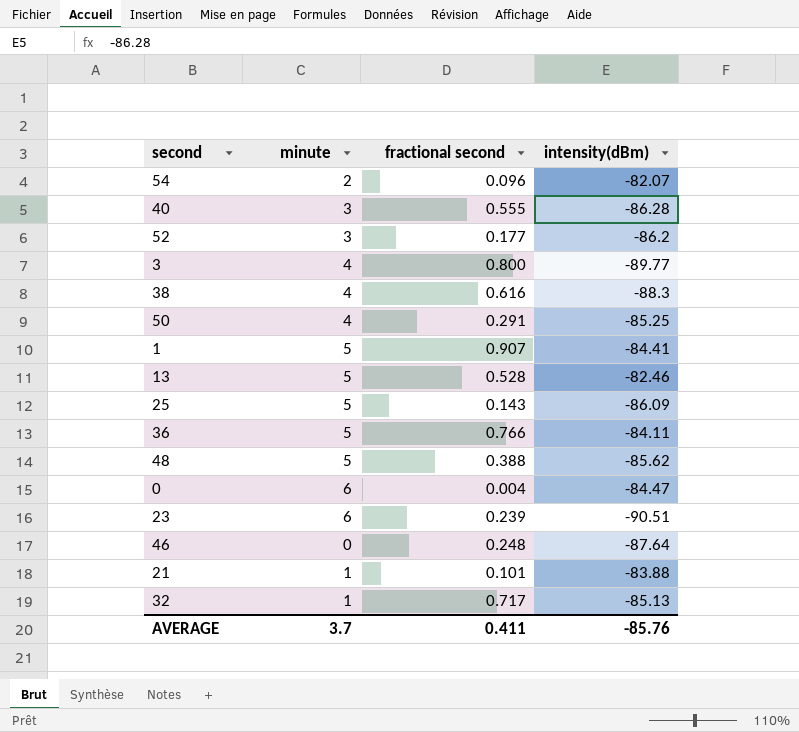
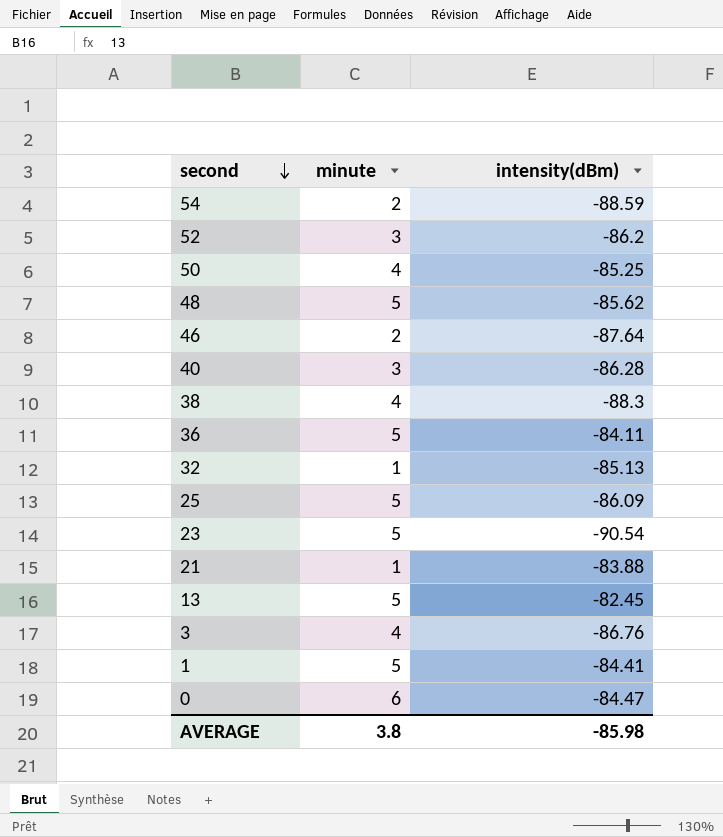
row order: none -> second descending
column fractional second | position: 3 -> none
54 | intensity(dBm): -82.07 -> -88.59
46 | minute: 0 -> 2
23 | minute: 6 -> 5
23 | intensity(dBm): -90.51 -> -90.54
13 | intensity(dBm): -82.46 -> -82.45
3 | intensity(dBm): -89.77 -> -86.76
AVERAGE | minute: 3.7 -> 3.8
AVERAGE | intensity(dBm): -85.76 -> -85.98

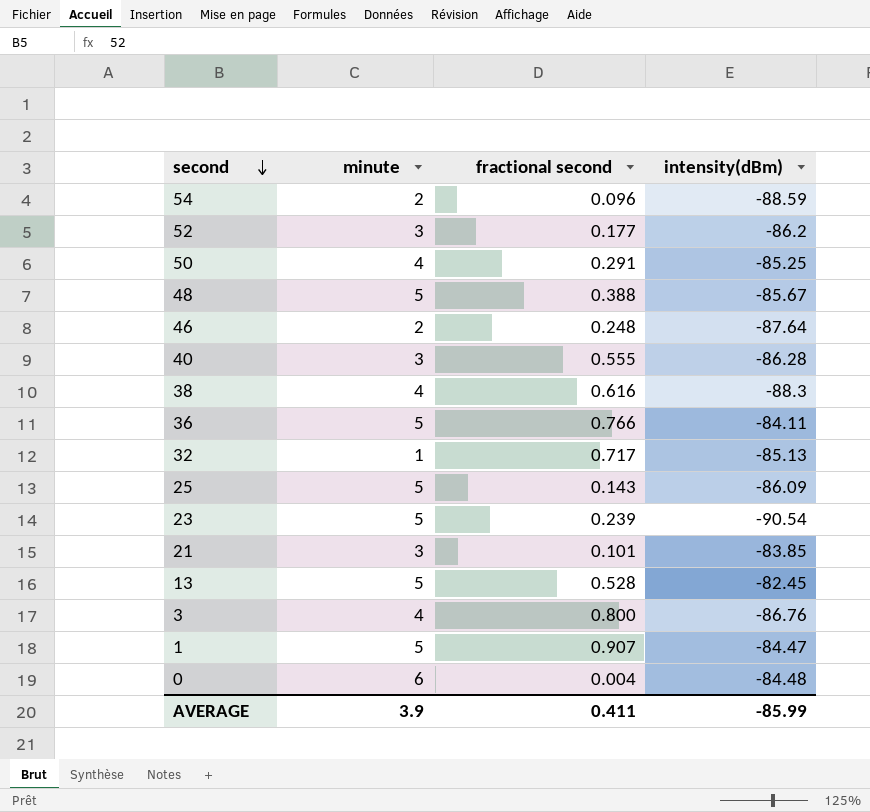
column fractional second | position: none -> 3
48 | intensity(dBm): -85.62 -> -85.67
21 | minute: 1 -> 3
21 | intensity(dBm): -83.88 -> -83.85
1 | intensity(dBm): -84.41 -> -84.47
0 | intensity(dBm): -84.47 -> -84.48
AVERAGE | minute: 3.8 -> 3.9
AVERAGE | intensity(dBm): -85.98 -> -85.99

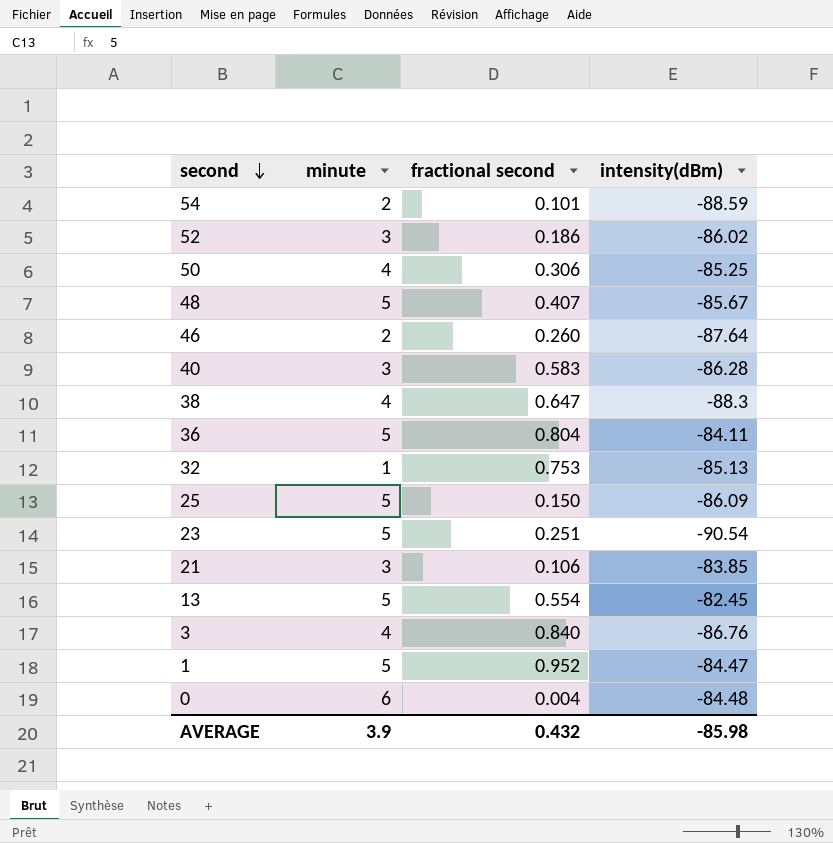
54 | fractional second: 0.096 -> 0.101
52 | fractional second: 0.177 -> 0.186
52 | intensity(dBm): -86.2 -> -86.02
50 | fractional second: 0.291 -> 0.306
48 | fractional second: 0.388 -> 0.407
46 | fractional second: 0.248 -> 0.260
40 | fractional second: 0.555 -> 0.583
38 | fractional second: 0.616 -> 0.647
36 | fractional second: 0.766 -> 0.804
32 | fractional second: 0.717 -> 0.753
25 | fractional second: 0.143 -> 0.150
23 | fractional second: 0.239 -> 0.251
21 | fractional second: 0.101 -> 0.106
13 | fractional second: 0.528 -> 0.554
3 | fractional second: 0.800 -> 0.840
1 | fractional second: 0.907 -> 0.952
AVERAGE | fractional second: 0.411 -> 0.432
AVERAGE | intensity(dBm): -85.99 -> -85.98

